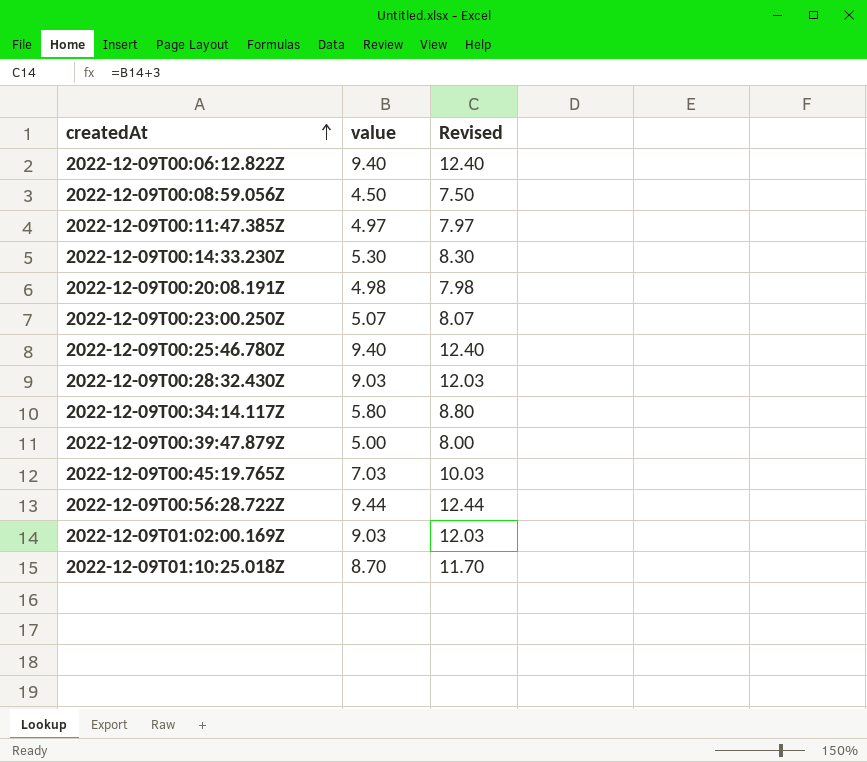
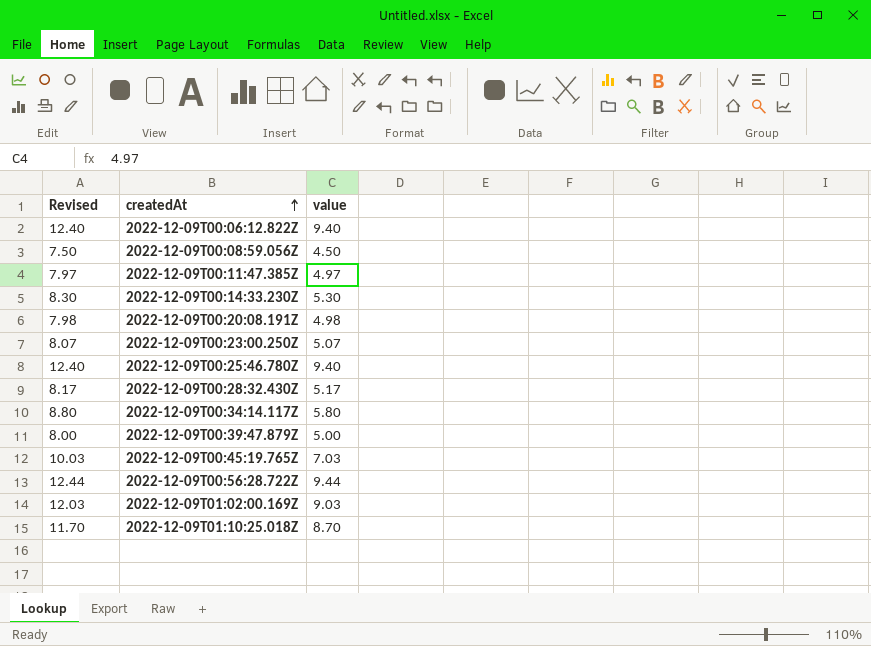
column Revised | position: 3 -> 1
2022-12-09T00:28:32.430Z | Revised: 12.03 -> 8.17
2022-12-09T00:28:32.430Z | value: 9.03 -> 5.17

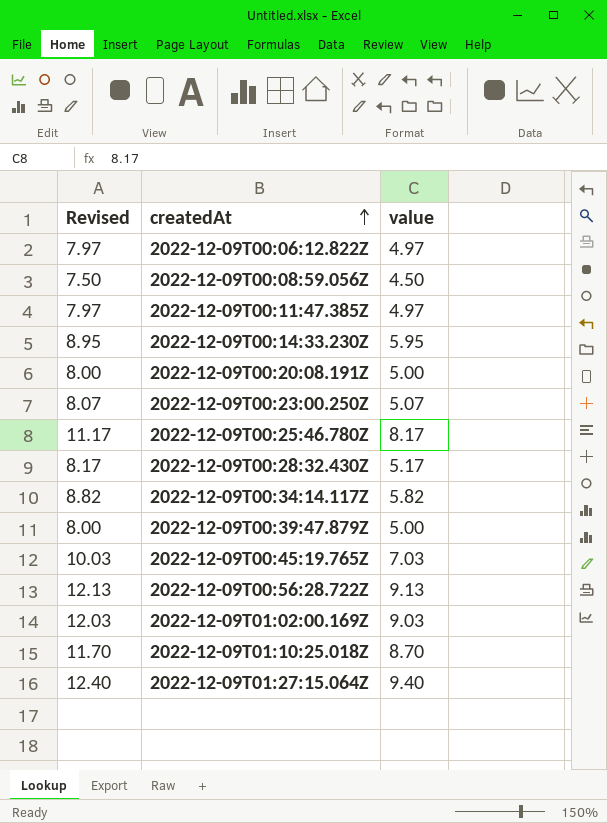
2022-12-09T00:06:12.822Z | Revised: 12.40 -> 7.97
2022-12-09T00:06:12.822Z | value: 9.40 -> 4.97
2022-12-09T00:14:33.230Z | Revised: 8.30 -> 8.95
2022-12-09T00:14:33.230Z | value: 5.30 -> 5.95
2022-12-09T00:20:08.191Z | Revised: 7.98 -> 8.00
2022-12-09T00:20:08.191Z | value: 4.98 -> 5.00
2022-12-09T00:25:46.780Z | Revised: 12.40 -> 11.17
2022-12-09T00:25:46.780Z | value: 9.40 -> 8.17
2022-12-09T00:34:14.117Z | Revised: 8.80 -> 8.82
2022-12-09T00:34:14.117Z | value: 5.80 -> 5.82
2022-12-09T00:56:28.722Z | Revised: 12.44 -> 12.13
2022-12-09T00:56:28.722Z | value: 9.44 -> 9.13
row 2022-12-09T01:27:15.064Z: none -> 12.40 | 9.40

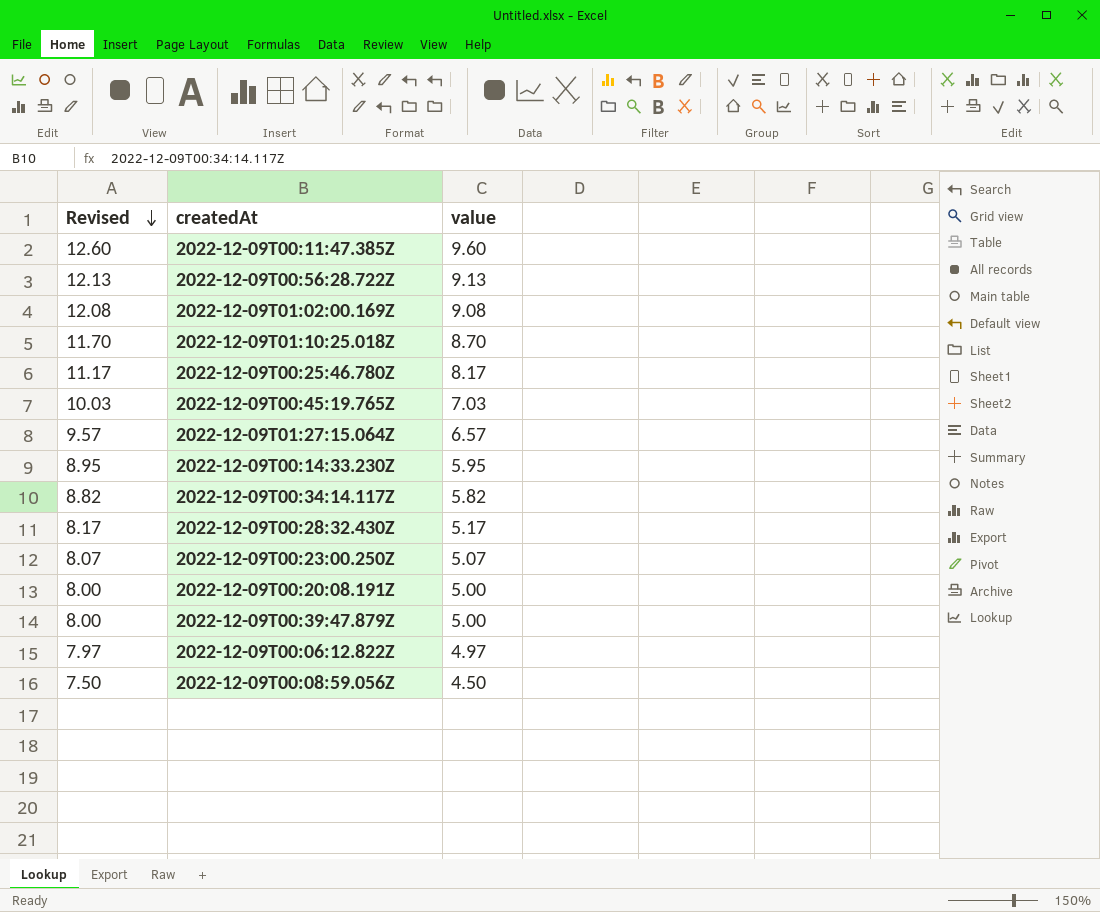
row order: createdAt ascending -> Revised descending
2022-12-09T00:11:47.385Z | Revised: 7.97 -> 12.60
2022-12-09T00:11:47.385Z | value: 4.97 -> 9.60
2022-12-09T01:02:00.169Z | Revised: 12.03 -> 12.08
2022-12-09T01:02:00.169Z | value: 9.03 -> 9.08
2022-12-09T01:27:15.064Z | Revised: 12.40 -> 9.57
2022-12-09T01:27:15.064Z | value: 9.40 -> 6.57

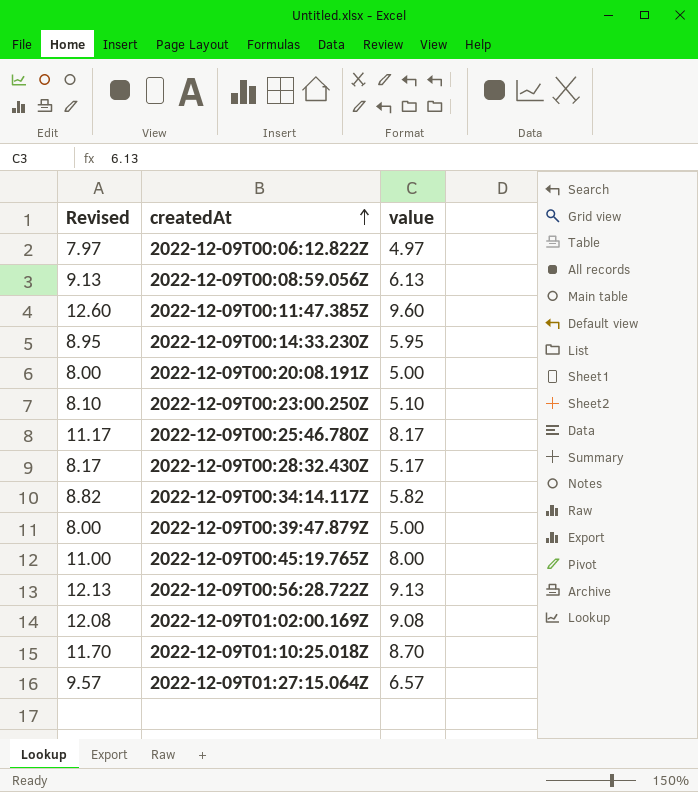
row order: Revised descending -> createdAt ascending
2022-12-09T00:08:59.056Z | Revised: 7.50 -> 9.13
2022-12-09T00:08:59.056Z | value: 4.50 -> 6.13
2022-12-09T00:23:00.250Z | Revised: 8.07 -> 8.10
2022-12-09T00:23:00.250Z | value: 5.07 -> 5.10
2022-12-09T00:45:19.765Z | Revised: 10.03 -> 11.00
2022-12-09T00:45:19.765Z | value: 7.03 -> 8.00

